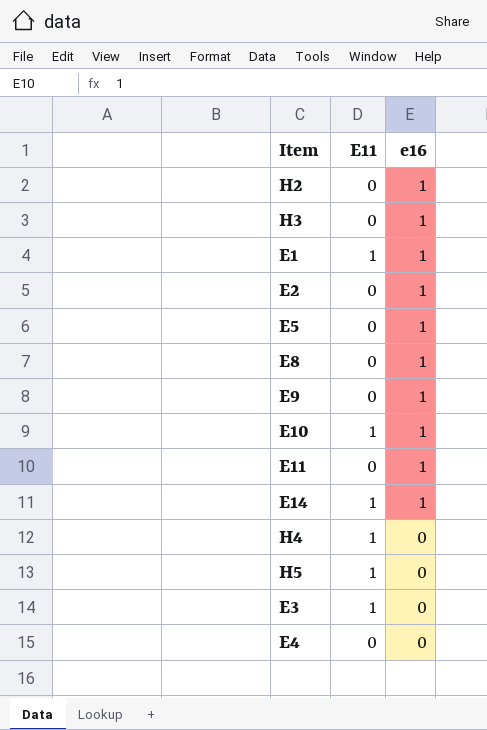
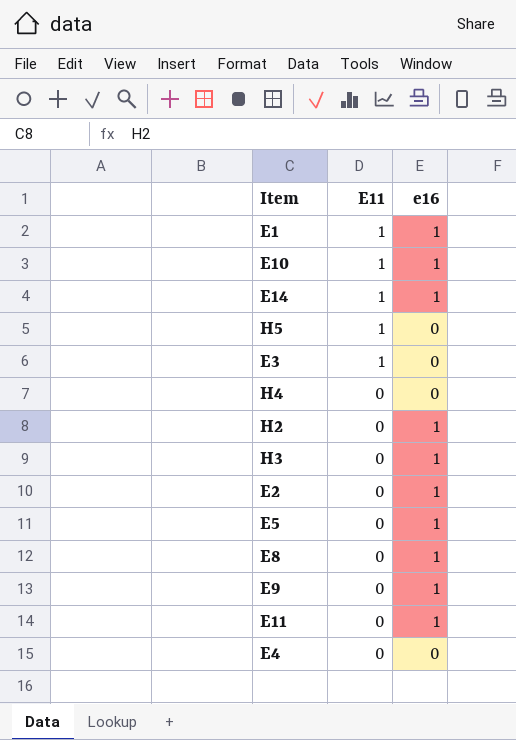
row order: e16 descending -> E11 descending
H4 | E11: 1 -> 0

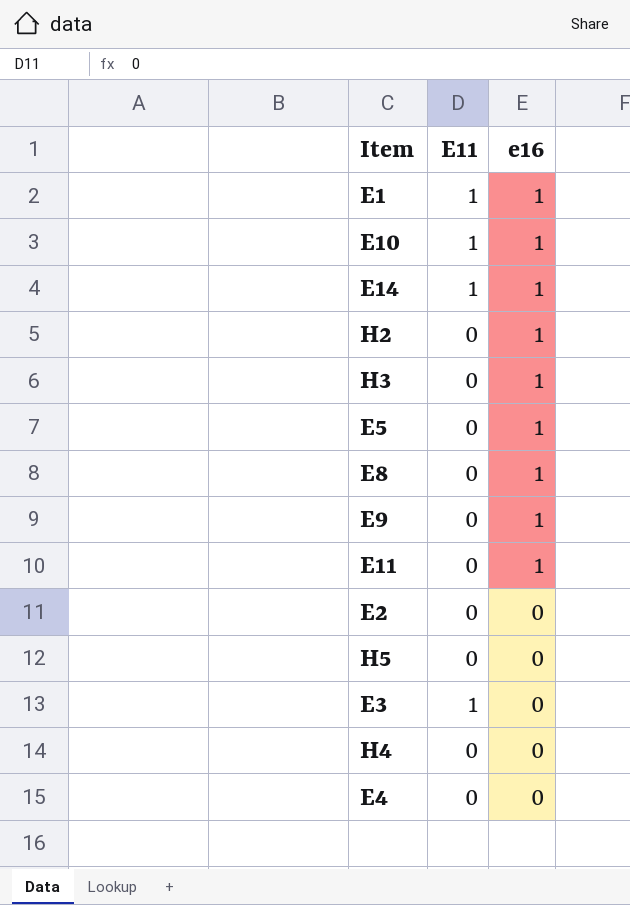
row order: E11 descending -> e16 descending
E2 | e16: 1 -> 0
H5 | E11: 1 -> 0

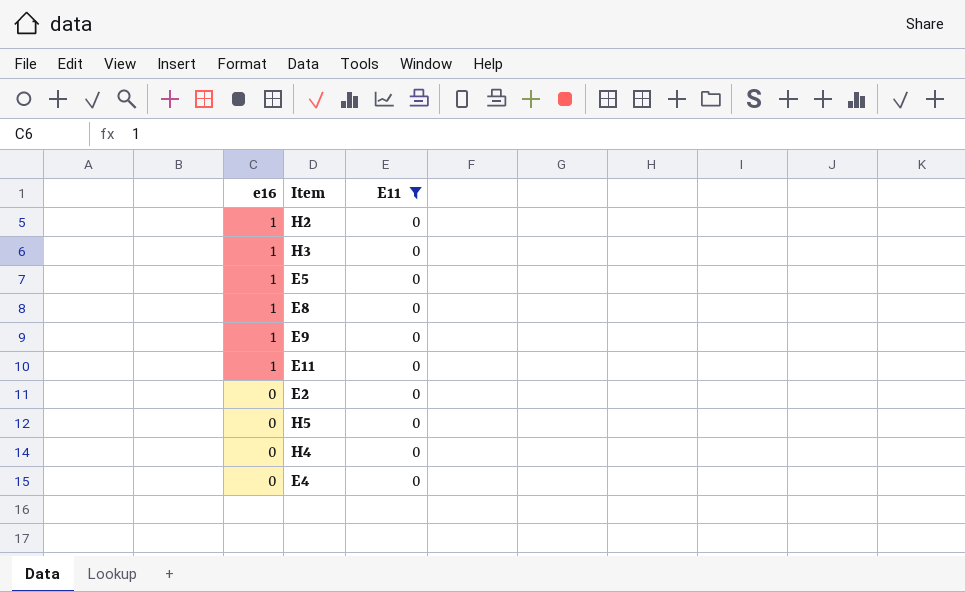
filter: none -> E11 = 0
column e16 | position: 3 -> 1

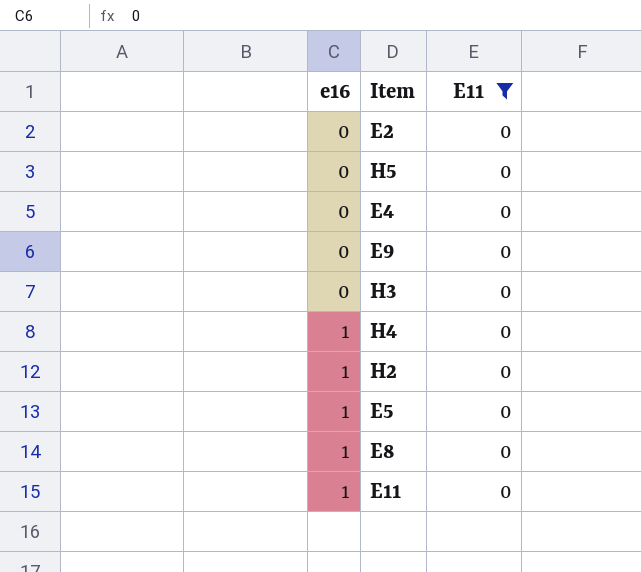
row order: e16 descending -> e16 ascending
E9 | e16: 1 -> 0
H3 | e16: 1 -> 0
H4 | e16: 0 -> 1

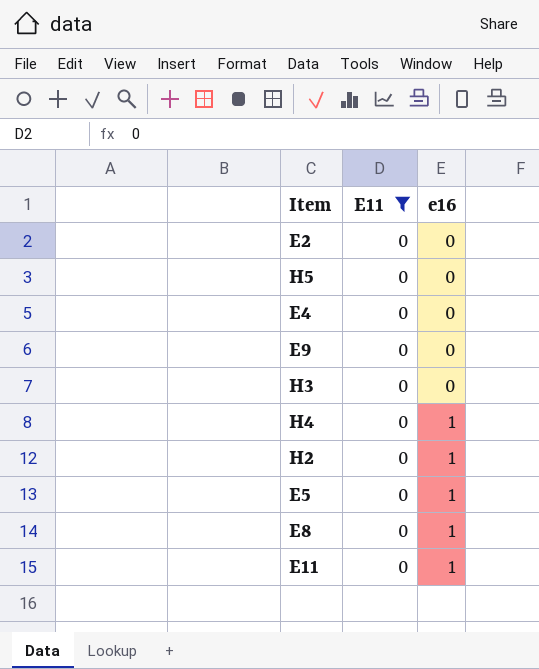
column e16 | position: 1 -> 3

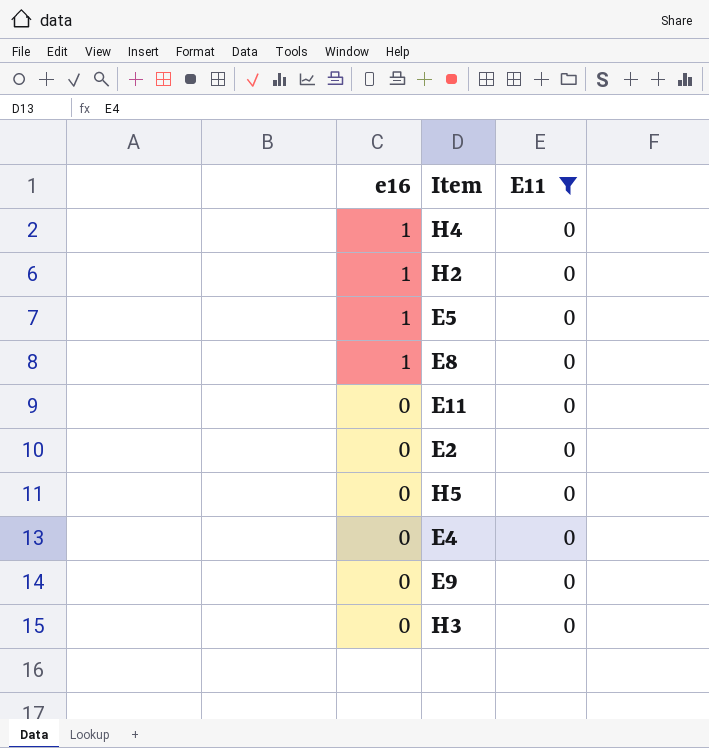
row order: e16 ascending -> e16 descending
column e16 | position: 3 -> 1
E11 | e16: 1 -> 0

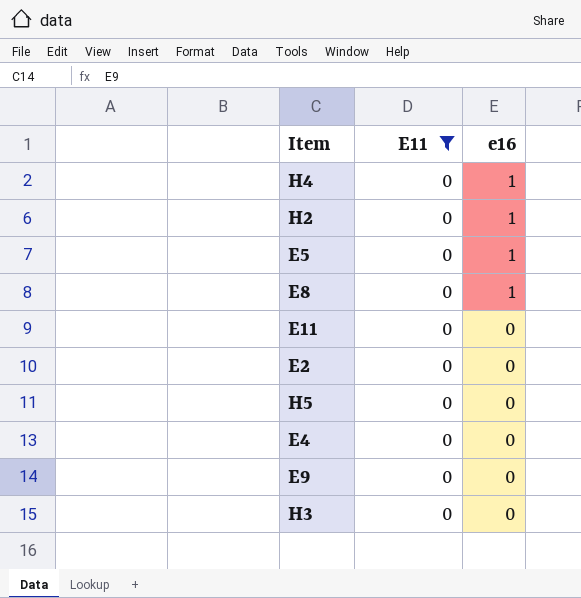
column e16 | position: 1 -> 3

